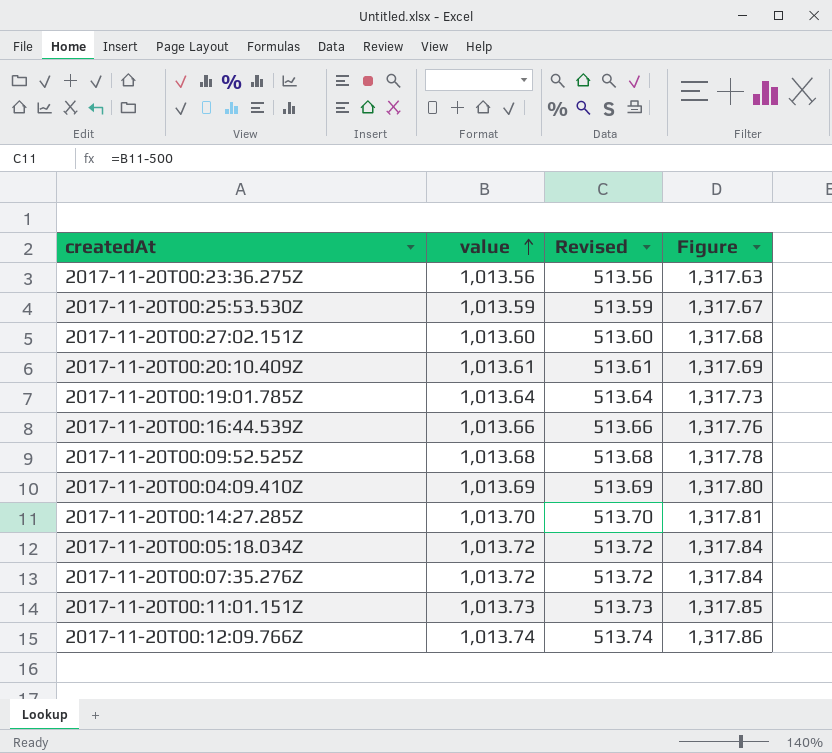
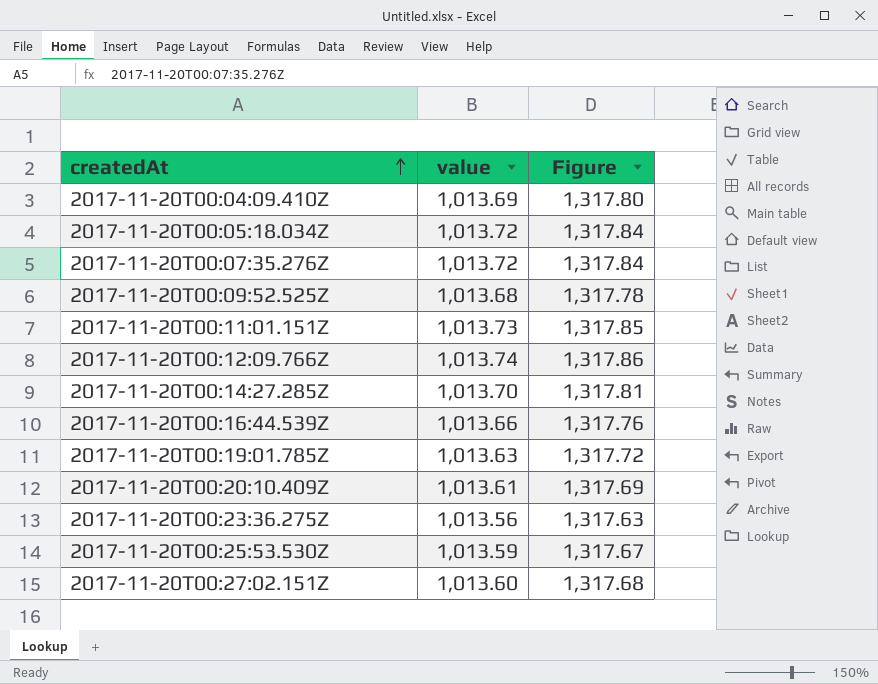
row order: value ascending -> createdAt ascending
column Revised | formula: [value] - 500 -> none
2017-11-20T00:19:01.785Z | value: 1,013.64 -> 1,013.63
2017-11-20T00:19:01.785Z | Figure: 1,317.73 -> 1,317.72

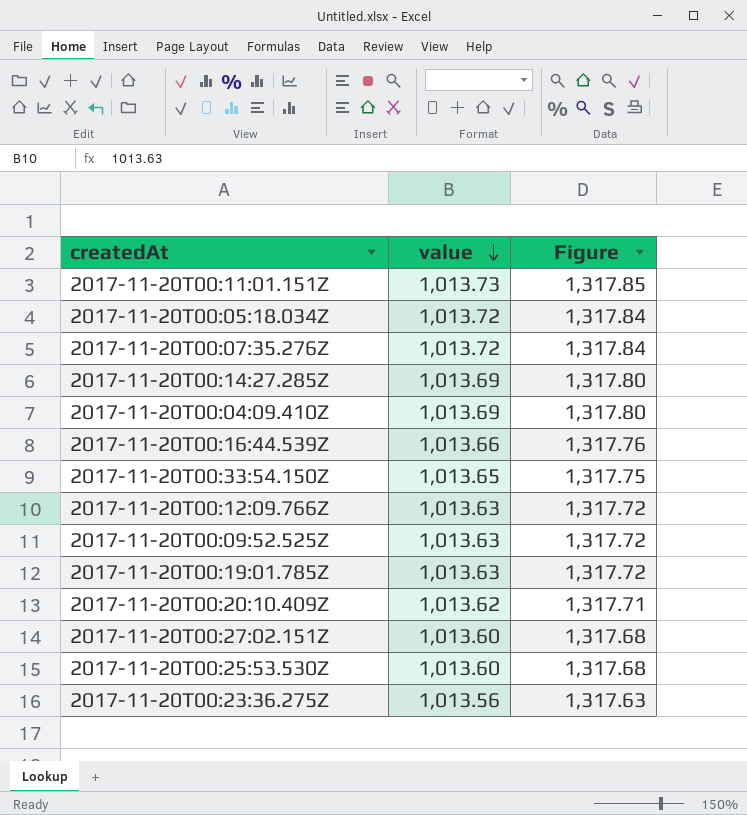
row order: createdAt ascending -> value descending
2017-11-20T00:14:27.285Z | value: 1,013.70 -> 1,013.69
2017-11-20T00:14:27.285Z | Figure: 1,317.81 -> 1,317.80
row 2017-11-20T00:33:54.150Z: none -> 1,013.65 | 1,317.75
2017-11-20T00:12:09.766Z | value: 1,013.74 -> 1,013.63
2017-11-20T00:12:09.766Z | Figure: 1,317.86 -> 1,317.72
2017-11-20T00:09:52.525Z | value: 1,013.68 -> 1,013.63
2017-11-20T00:09:52.525Z | Figure: 1,317.78 -> 1,317.72
2017-11-20T00:20:10.409Z | value: 1,013.61 -> 1,013.62
2017-11-20T00:20:10.409Z | Figure: 1,317.69 -> 1,317.71
2017-11-20T00:25:53.530Z | value: 1,013.59 -> 1,013.60
2017-11-20T00:25:53.530Z | Figure: 1,317.67 -> 1,317.68

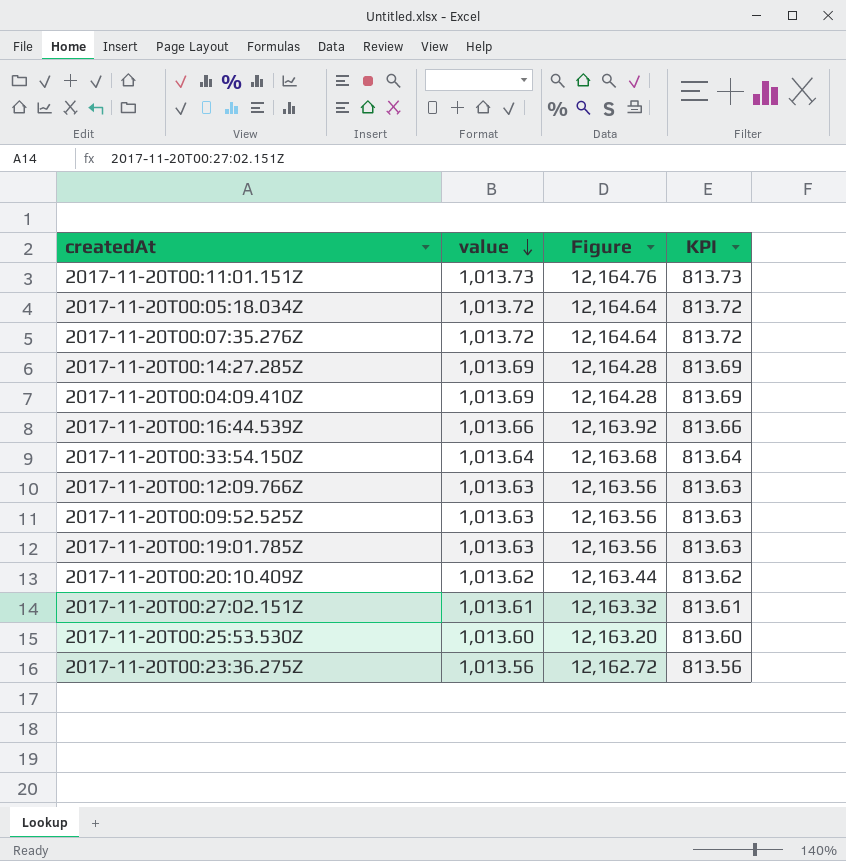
column Figure | formula: [value] * 1.3 -> [value] * 12
column KPI | formula: none -> [value] - 200
2017-11-20T00:33:54.150Z | value: 1,013.65 -> 1,013.64
2017-11-20T00:27:02.151Z | value: 1,013.60 -> 1,013.61

